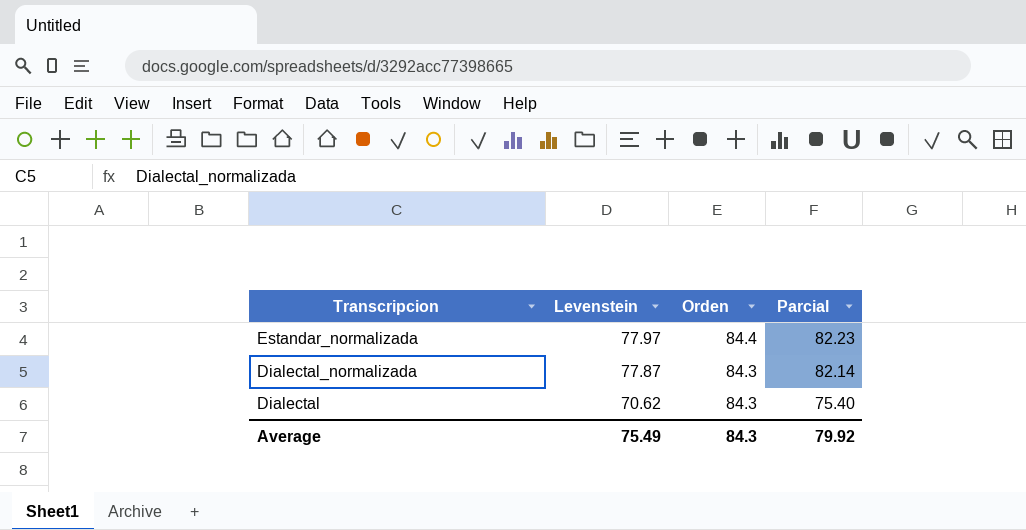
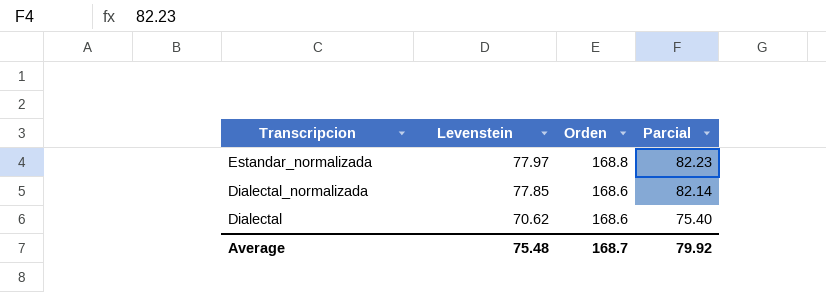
Estandar_normalizada | Orden: 84.4 -> 168.8
Dialectal_normalizada | Levenstein: 77.87 -> 77.85
Dialectal_normalizada | Orden: 84.3 -> 168.6
Dialectal | Orden: 84.3 -> 168.6
Average | Levenstein: 75.49 -> 75.48
Average | Orden: 84.3 -> 168.7

